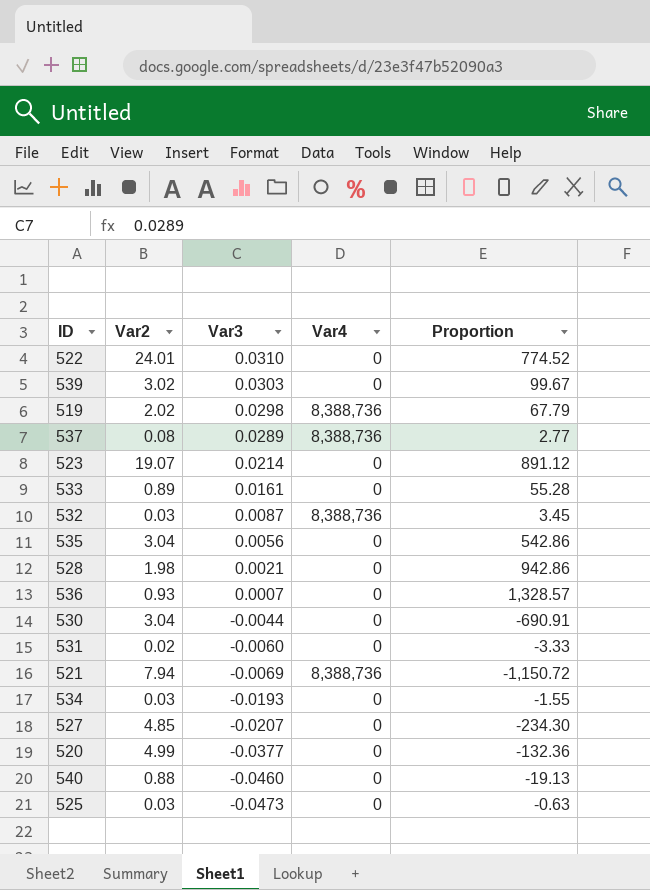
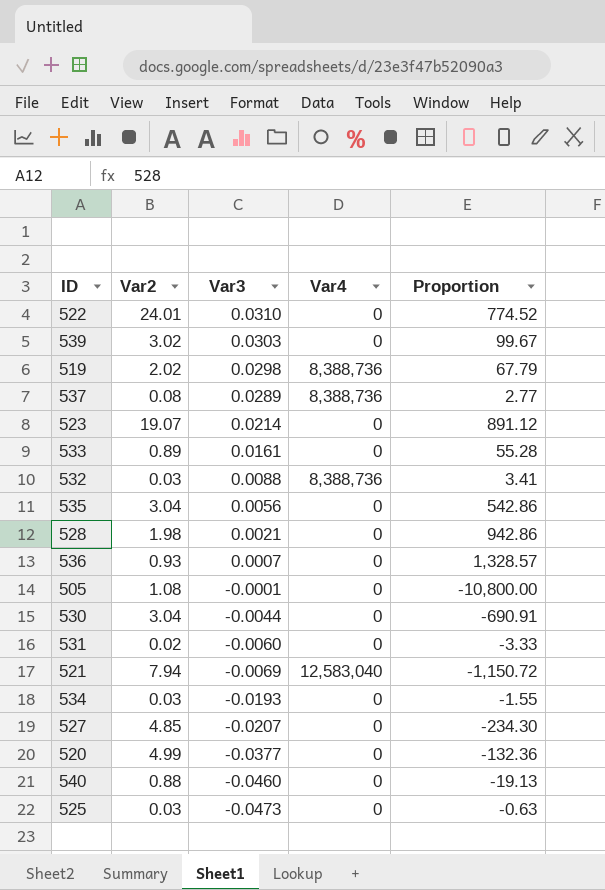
532 | Var3: 0.0087 -> 0.0088
532 | Proportion: 3.45 -> 3.41
row 505: none -> 1.08 | -0.0001 | 0 | -10,800.00
521 | Var4: 8,388,736 -> 12,583,040

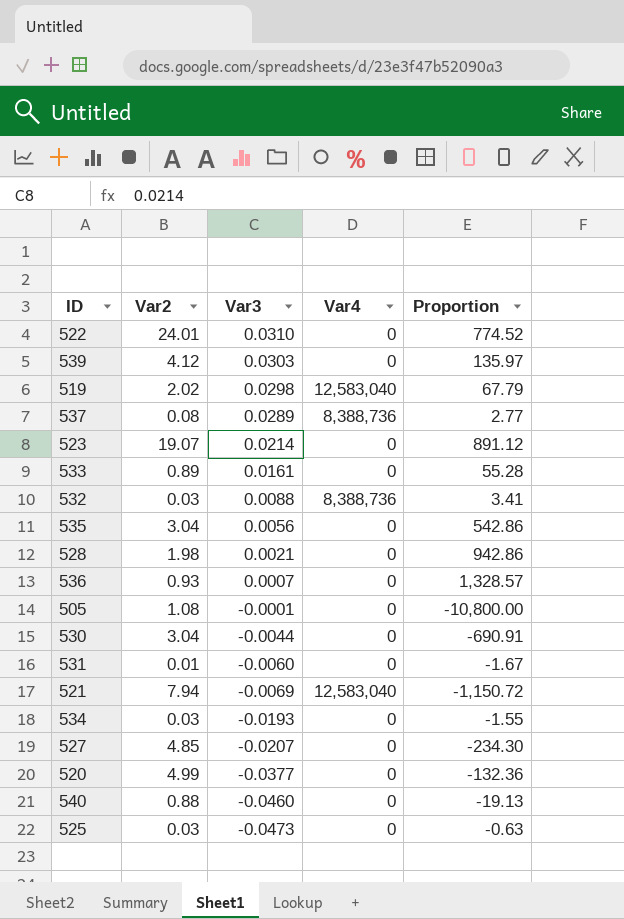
539 | Var2: 3.02 -> 4.12
539 | Proportion: 99.67 -> 135.97
519 | Var4: 8,388,736 -> 12,583,040
531 | Var2: 0.02 -> 0.01
531 | Proportion: -3.33 -> -1.67

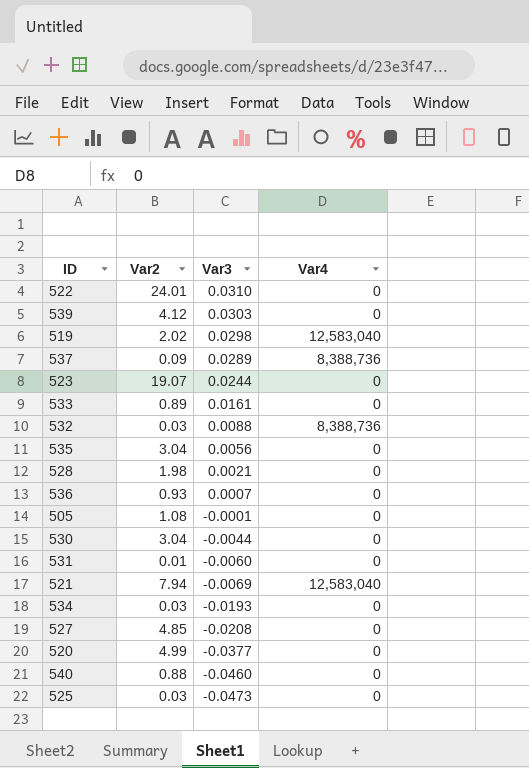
column Proportion | formula: [Var2] / [Var3] -> none
537 | Var2: 0.08 -> 0.09
523 | Var3: 0.0214 -> 0.0244
527 | Var3: -0.0207 -> -0.0208

